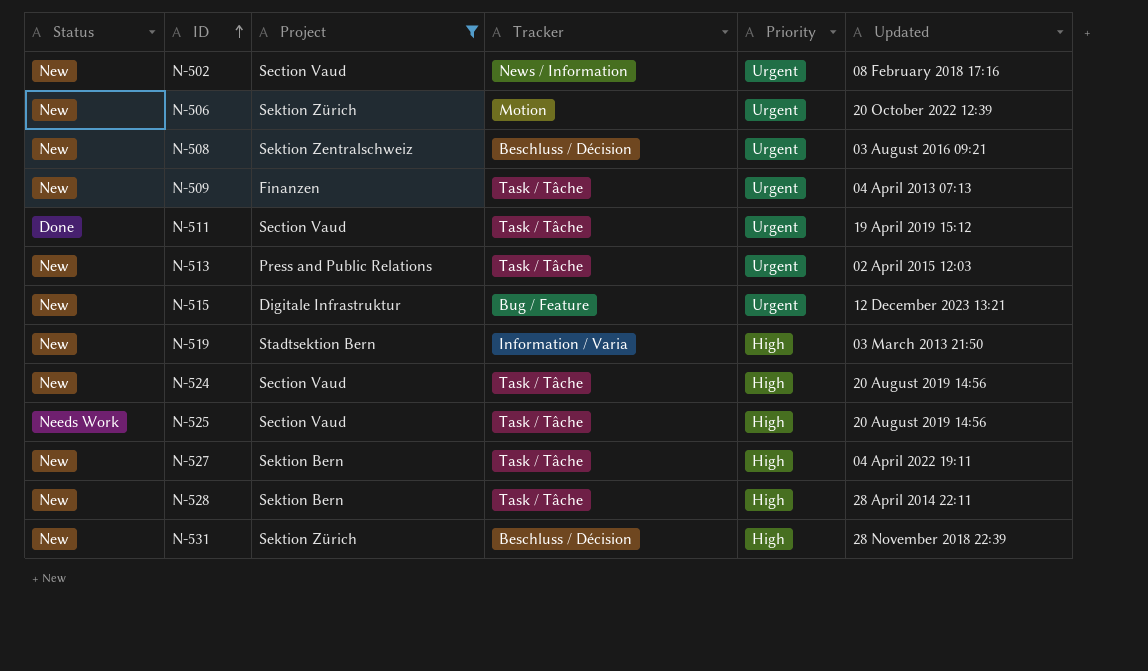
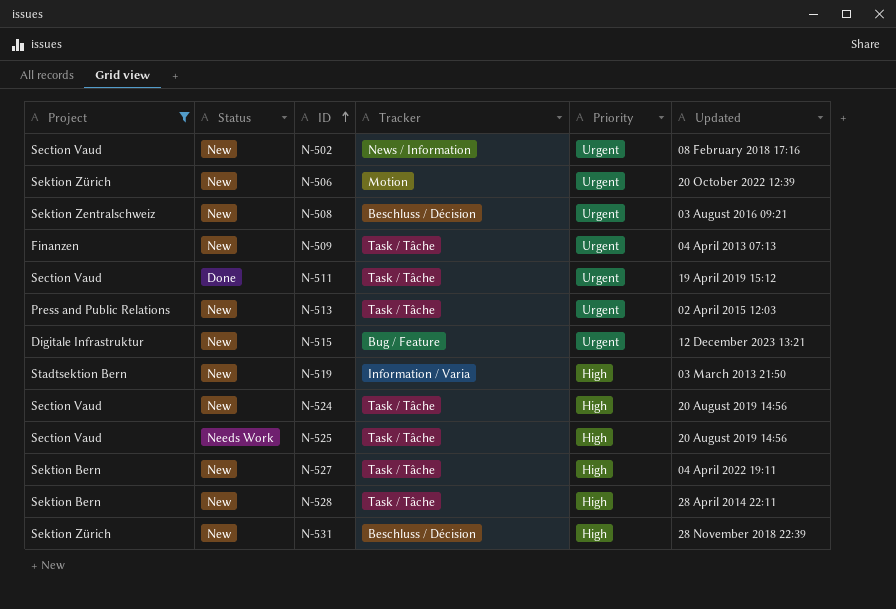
column Project | position: 3 -> 1

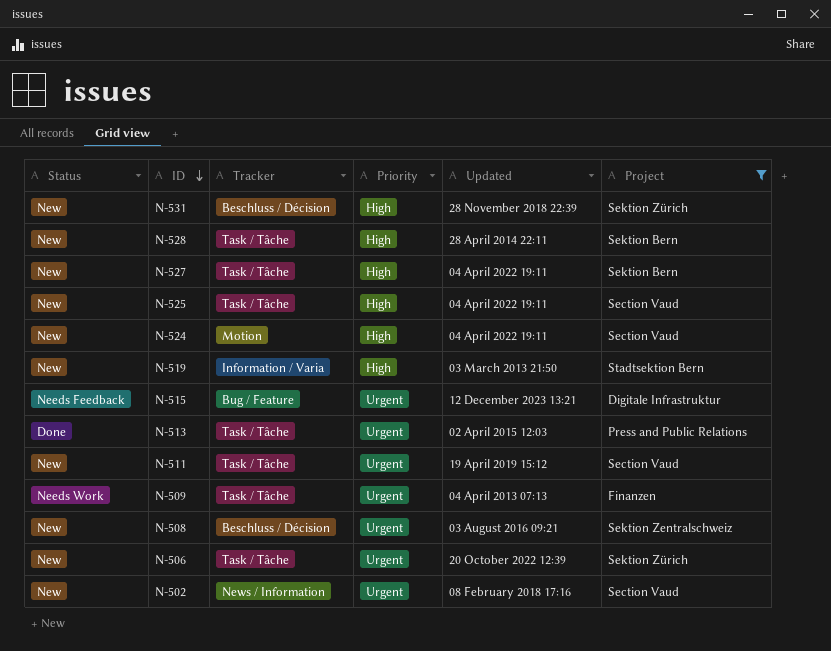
row order: ID ascending -> ID descending
column Project | position: 1 -> 6
N-525 | Status: Needs Work -> New
N-525 | Updated: 20 August 2019 14:56 -> 04 April 2022 19:11
N-524 | Tracker: Task / Tâche -> Motion
N-524 | Updated: 20 August 2019 14:56 -> 04 April 2022 19:11
N-515 | Status: New -> Needs Feedback
N-513 | Status: New -> Done
N-511 | Status: Done -> New
N-509 | Status: New -> Needs Work
N-506 | Tracker: Motion -> Task / Tâche

